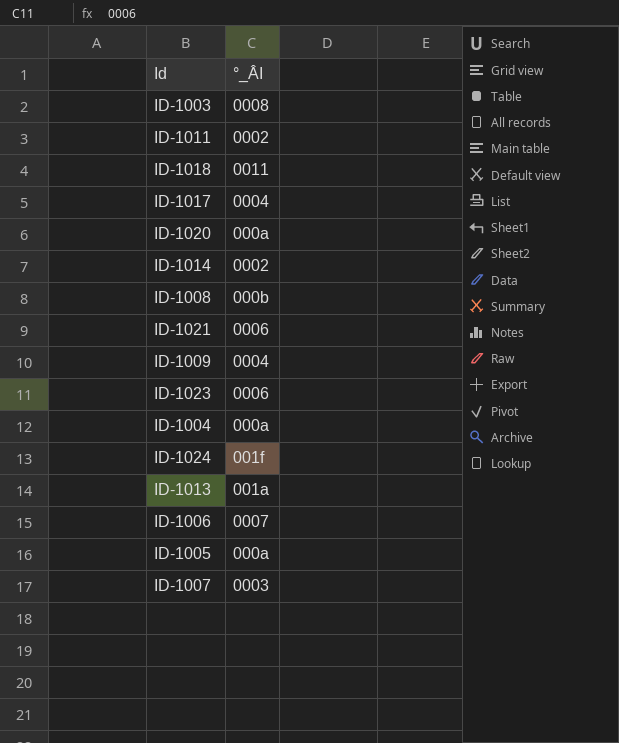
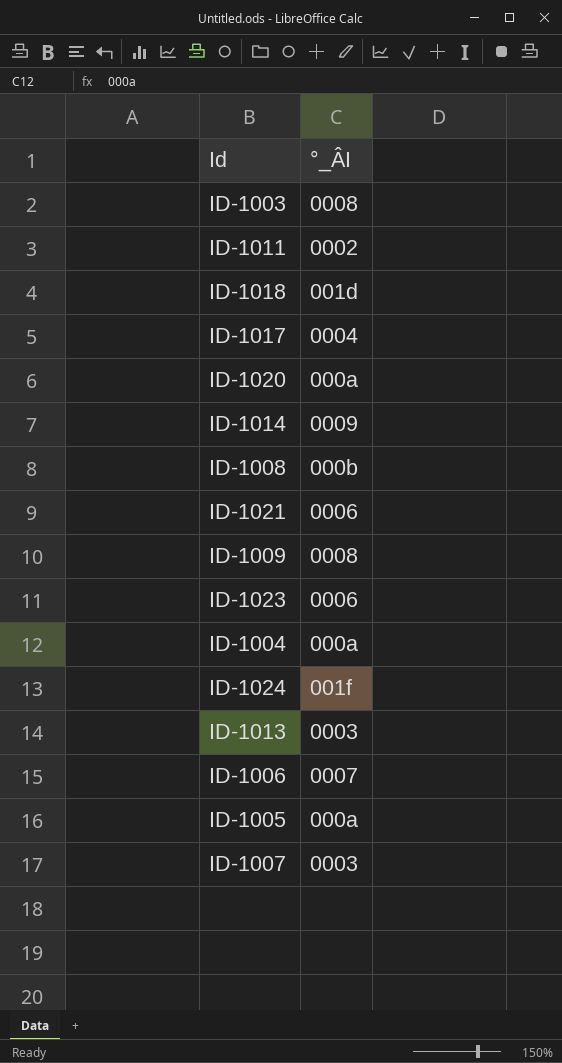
ID-1018 | °_ÂI: 0011 -> 001d
ID-1014 | °_ÂI: 0002 -> 0009
ID-1009 | °_ÂI: 0004 -> 0008
ID-1013 | °_ÂI: 001a -> 0003

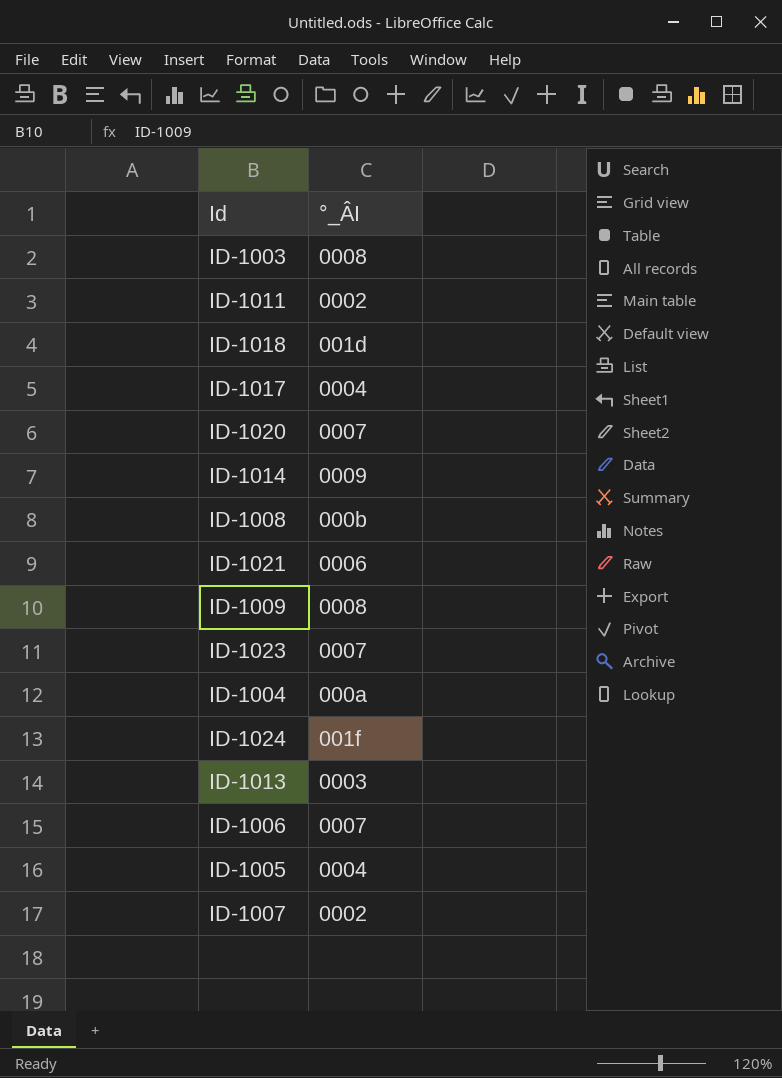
ID-1020 | °_ÂI: 000a -> 0007
ID-1023 | °_ÂI: 0006 -> 0007
ID-1005 | °_ÂI: 000a -> 0004
ID-1007 | °_ÂI: 0003 -> 0002

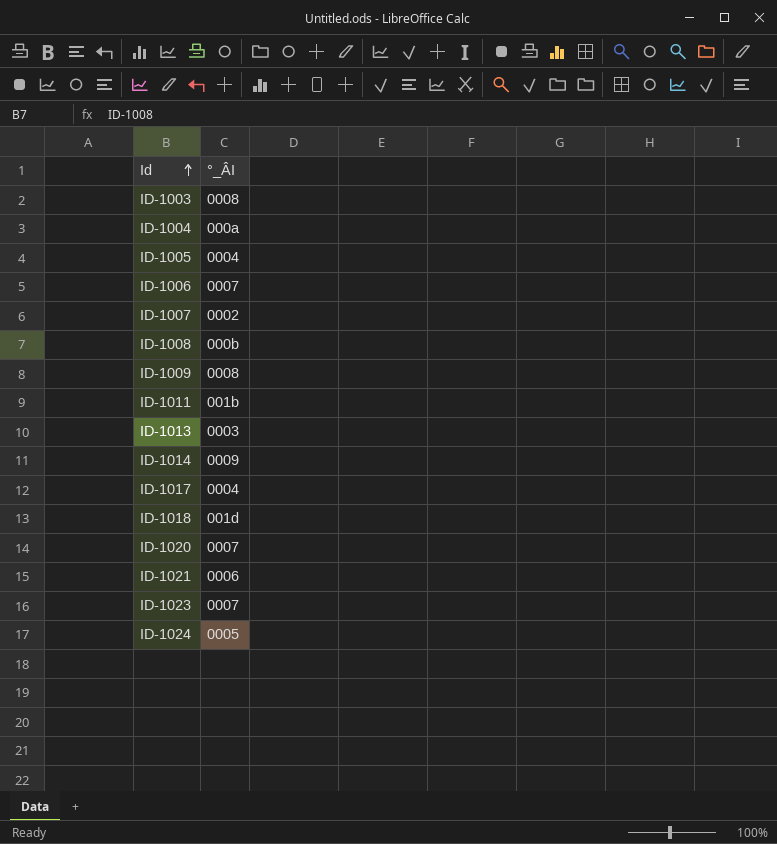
row order: none -> Id ascending
ID-1011 | °_ÂI: 0002 -> 001b
ID-1024 | °_ÂI: 001f -> 0005

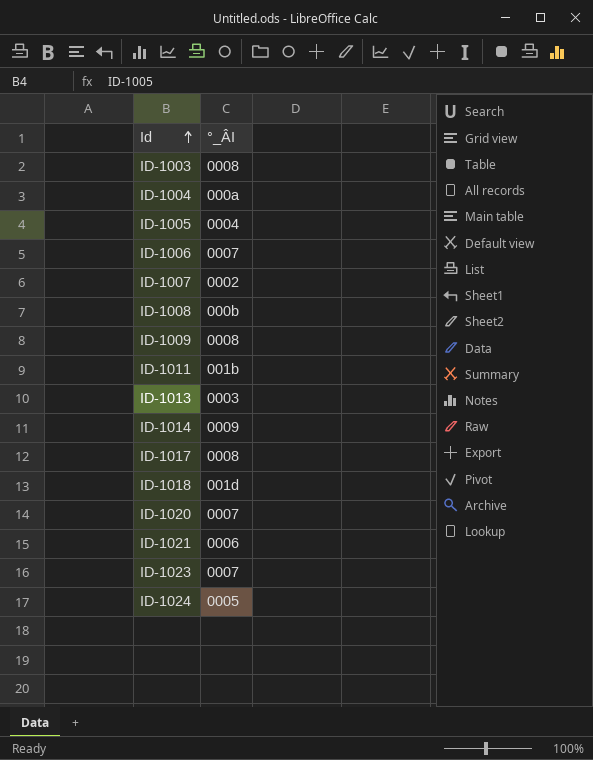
ID-1017 | °_ÂI: 0004 -> 0008

